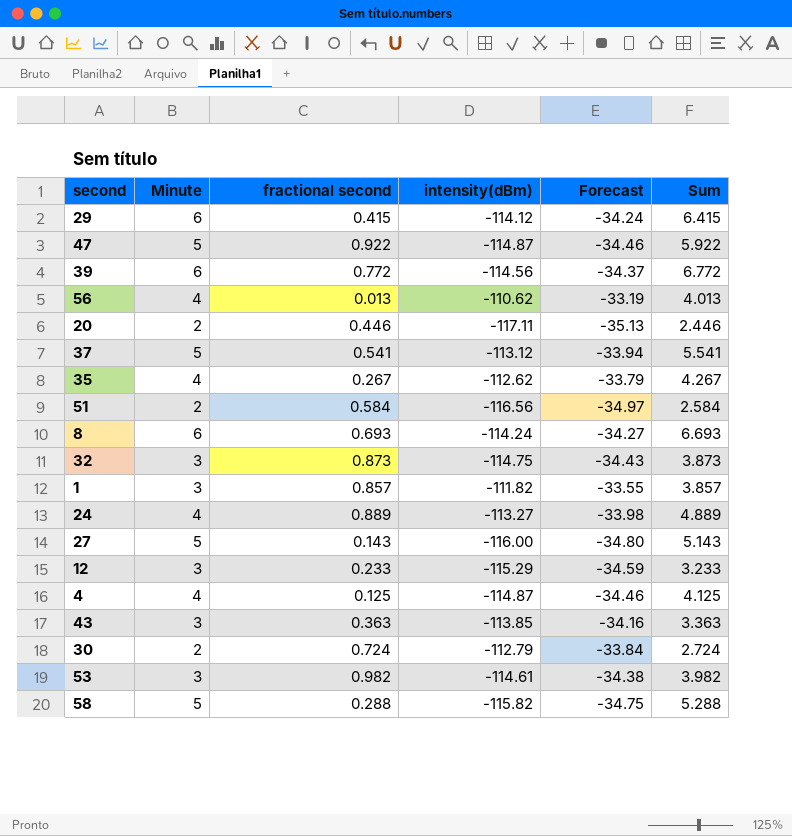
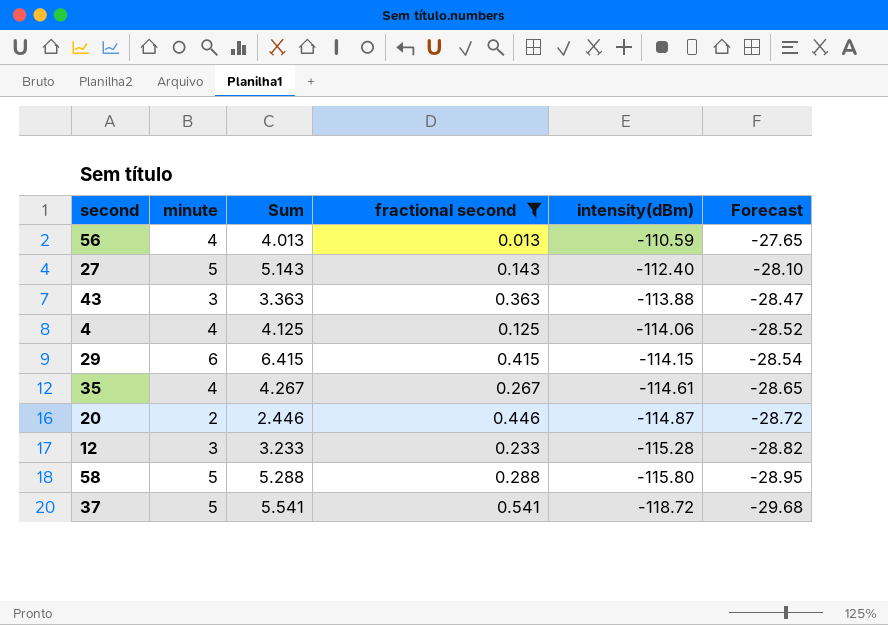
filter: none -> fractional second <= 0.541
row order: none -> intensity(dBm) descending
column name: Minute -> minute
column Sum | position: 6 -> 3
column Forecast | formula: [intensity(dBm)] * 0.3 -> [intensity(dBm)] * 0.25
56 | intensity(dBm): -110.62 -> -110.59
27 | intensity(dBm): -116.00 -> -112.40
43 | intensity(dBm): -113.85 -> -113.88
4 | intensity(dBm): -114.87 -> -114.06
29 | intensity(dBm): -114.12 -> -114.15
35 | intensity(dBm): -112.62 -> -114.61
20 | intensity(dBm): -117.11 -> -114.87
12 | intensity(dBm): -115.29 -> -115.28
58 | intensity(dBm): -115.82 -> -115.80
37 | intensity(dBm): -113.12 -> -118.72

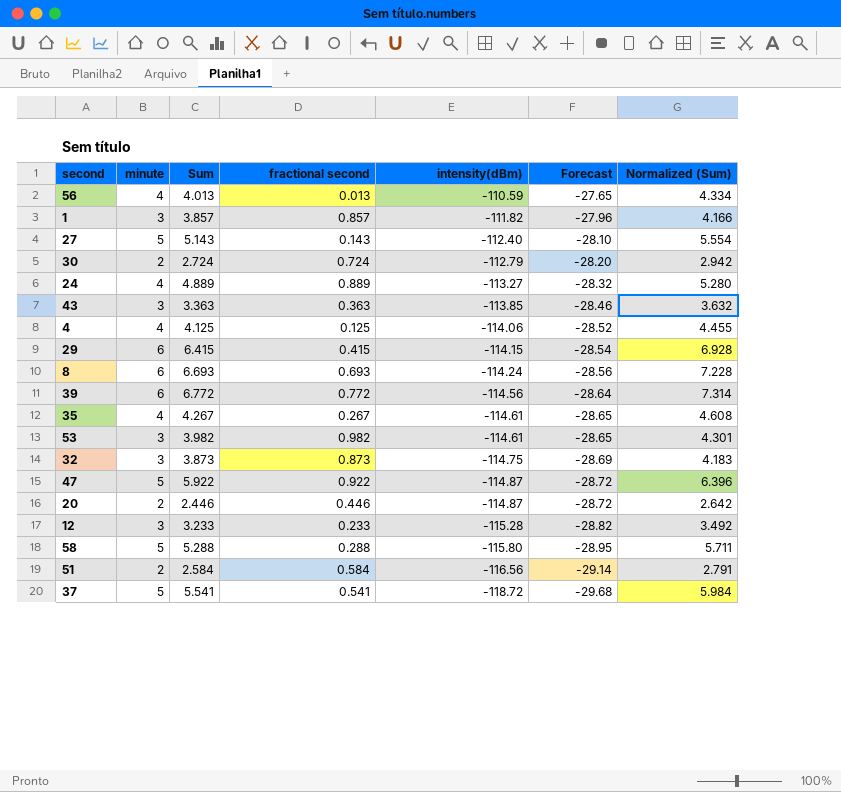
filter: fractional second <= 0.541 -> none
column Normalized (Sum) | formula: none -> [Sum] * 1.08
43 | intensity(dBm): -113.88 -> -113.85
43 | Forecast: -28.47 -> -28.46

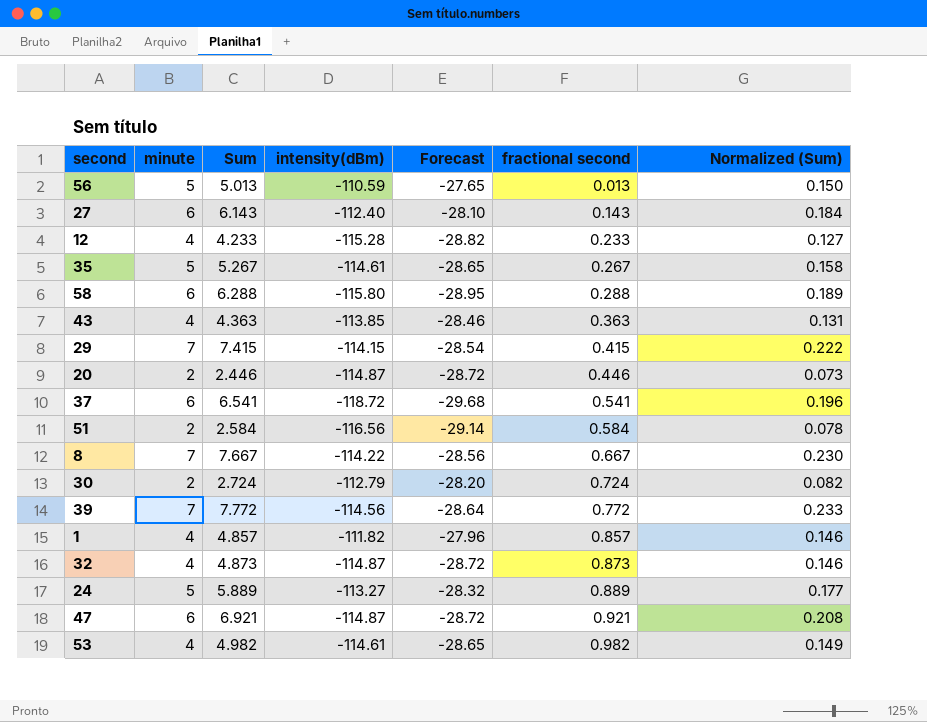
row order: intensity(dBm) descending -> fractional second ascending
column fractional second | position: 4 -> 6
column Normalized (Sum) | formula: [Sum] * 1.08 -> [Sum] * 0.03
row 4: 4 | 4.125 | 0.125 | -114.06 | -28.52 | 4.455 -> none
56 | minute: 4 -> 5
56 | Sum: 4.013 -> 5.013
27 | minute: 5 -> 6
27 | Sum: 5.143 -> 6.143
12 | minute: 3 -> 4
12 | Sum: 3.233 -> 4.233
35 | minute: 4 -> 5
35 | Sum: 4.267 -> 5.267
58 | minute: 5 -> 6
58 | Sum: 5.288 -> 6.288
43 | minute: 3 -> 4
43 | Sum: 3.363 -> 4.363
29 | minute: 6 -> 7
29 | Sum: 6.415 -> 7.415
37 | minute: 5 -> 6
37 | Sum: 5.541 -> 6.541
8 | minute: 6 -> 7
8 | Sum: 6.693 -> 7.667
8 | intensity(dBm): -114.24 -> -114.22
8 | fractional second: 0.693 -> 0.667
39 | minute: 6 -> 7
39 | Sum: 6.772 -> 7.772
1 | minute: 3 -> 4
1 | Sum: 3.857 -> 4.857
32 | minute: 3 -> 4
32 | Sum: 3.873 -> 4.873
32 | intensity(dBm): -114.75 -> -114.87
32 | Forecast: -28.69 -> -28.72
24 | minute: 4 -> 5
24 | Sum: 4.889 -> 5.889
47 | minute: 5 -> 6
47 | Sum: 5.922 -> 6.921
47 | fractional second: 0.922 -> 0.921
53 | minute: 3 -> 4
53 | Sum: 3.982 -> 4.982

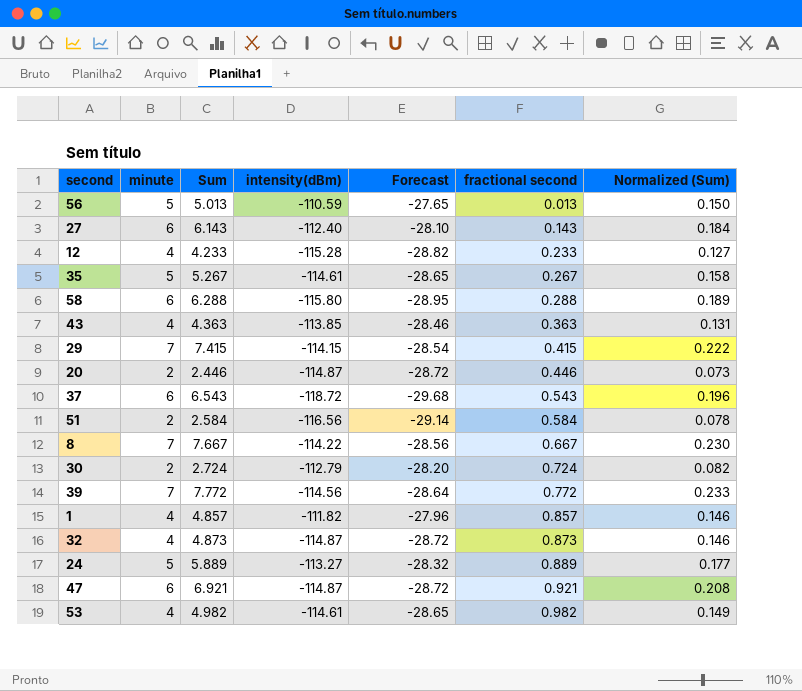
37 | Sum: 6.541 -> 6.543
37 | fractional second: 0.541 -> 0.543

